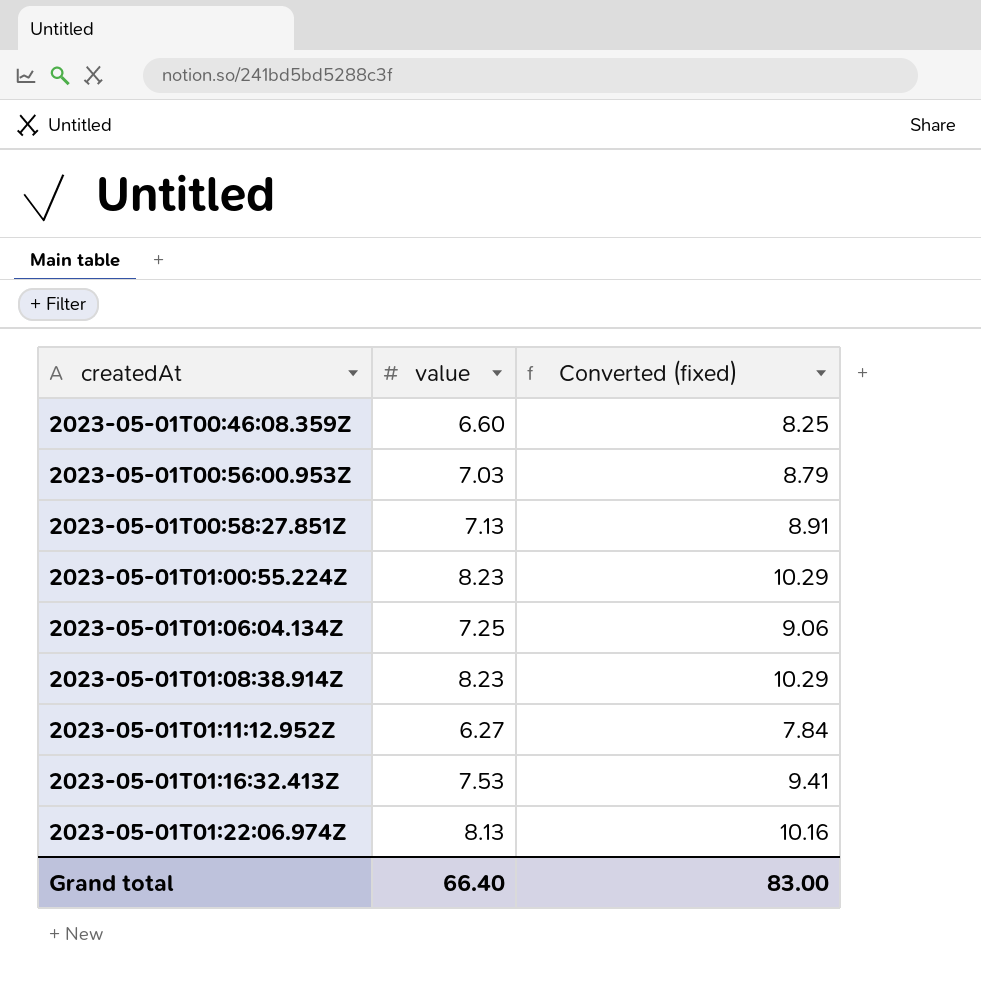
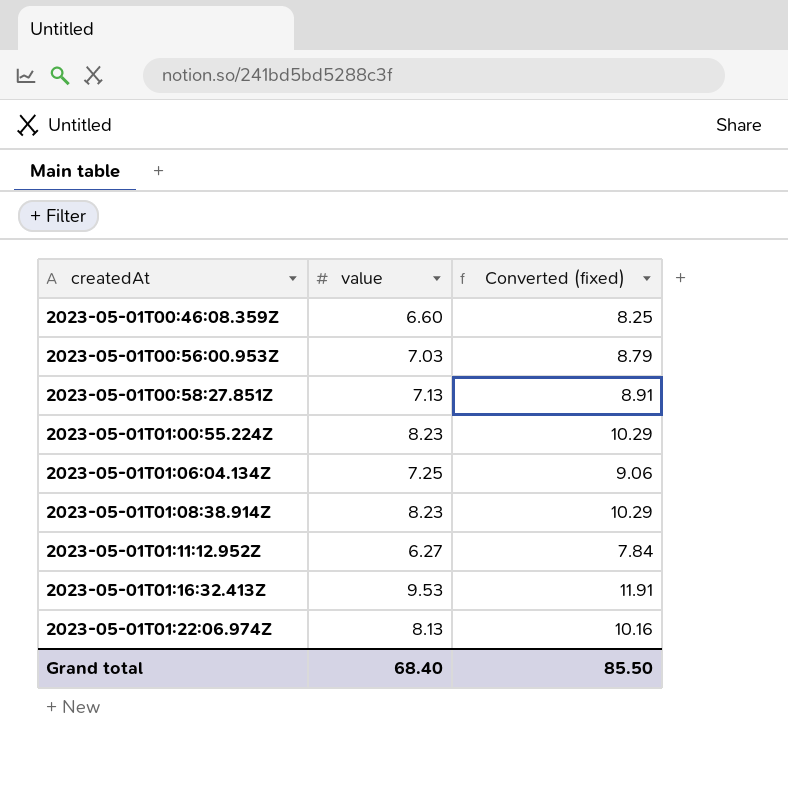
2023-05-01T01:16:32.413Z | value: 7.53 -> 9.53
2023-05-01T01:16:32.413Z | Converted (fixed): 9.41 -> 11.91
Grand total | value: 66.40 -> 68.40
Grand total | Converted (fixed): 83.00 -> 85.50

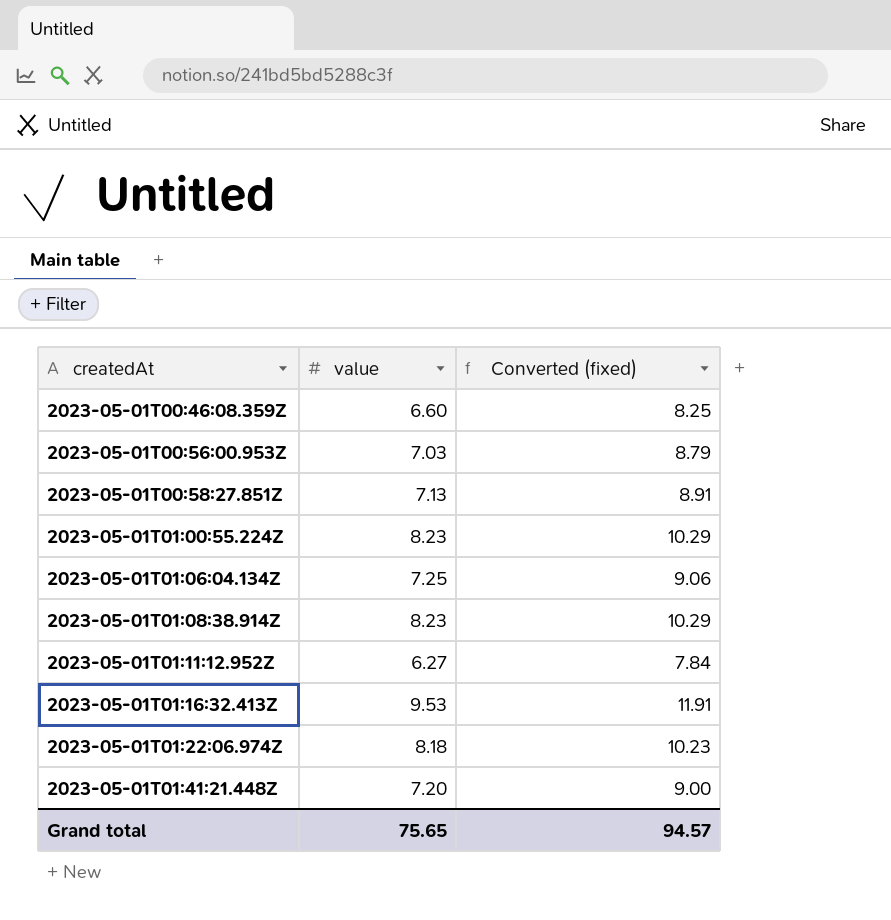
2023-05-01T01:22:06.974Z | value: 8.13 -> 8.18
2023-05-01T01:22:06.974Z | Converted (fixed): 10.16 -> 10.23
row 2023-05-01T01:41:21.448Z: none -> 7.20 | 9.00
Grand total | value: 68.40 -> 75.65
Grand total | Converted (fixed): 85.50 -> 94.57

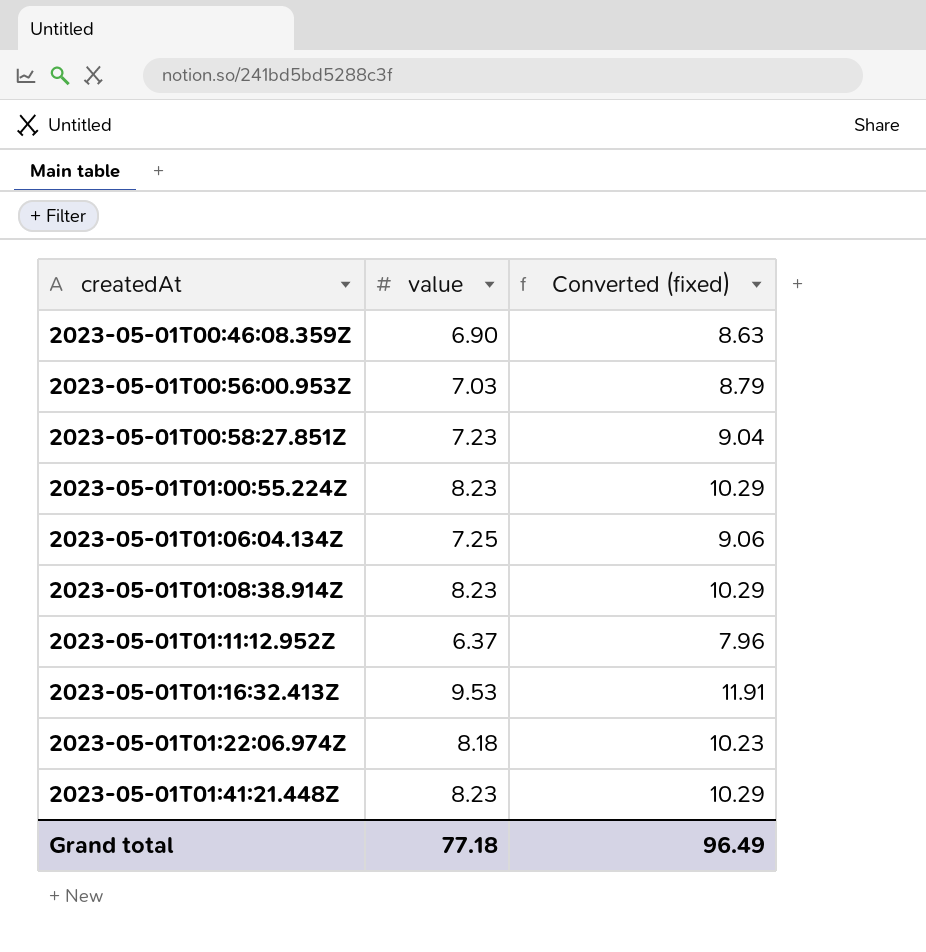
2023-05-01T00:46:08.359Z | value: 6.60 -> 6.90
2023-05-01T00:46:08.359Z | Converted (fixed): 8.25 -> 8.63
2023-05-01T00:58:27.851Z | value: 7.13 -> 7.23
2023-05-01T00:58:27.851Z | Converted (fixed): 8.91 -> 9.04
2023-05-01T01:11:12.952Z | value: 6.27 -> 6.37
2023-05-01T01:11:12.952Z | Converted (fixed): 7.84 -> 7.96
2023-05-01T01:41:21.448Z | value: 7.20 -> 8.23
2023-05-01T01:41:21.448Z | Converted (fixed): 9.00 -> 10.29
Grand total | value: 75.65 -> 77.18
Grand total | Converted (fixed): 94.57 -> 96.49

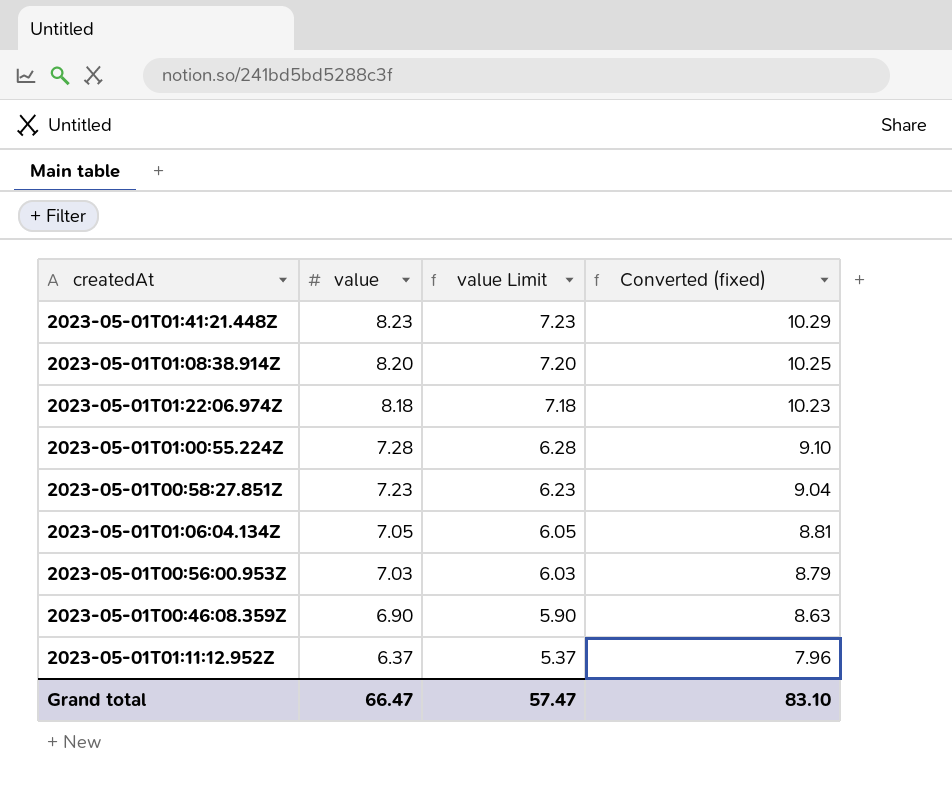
row order: createdAt ascending -> value descending
column value Limit | formula: none -> [value] - 1
row 2023-05-01T01:16:32.413Z: 9.53 | 11.91 -> none
2023-05-01T01:08:38.914Z | value: 8.23 -> 8.20
2023-05-01T01:08:38.914Z | Converted (fixed): 10.29 -> 10.25
2023-05-01T01:00:55.224Z | value: 8.23 -> 7.28
2023-05-01T01:00:55.224Z | Converted (fixed): 10.29 -> 9.10
2023-05-01T01:06:04.134Z | value: 7.25 -> 7.05
2023-05-01T01:06:04.134Z | Converted (fixed): 9.06 -> 8.81
Grand total | value: 77.18 -> 66.47
Grand total | Converted (fixed): 96.49 -> 83.10

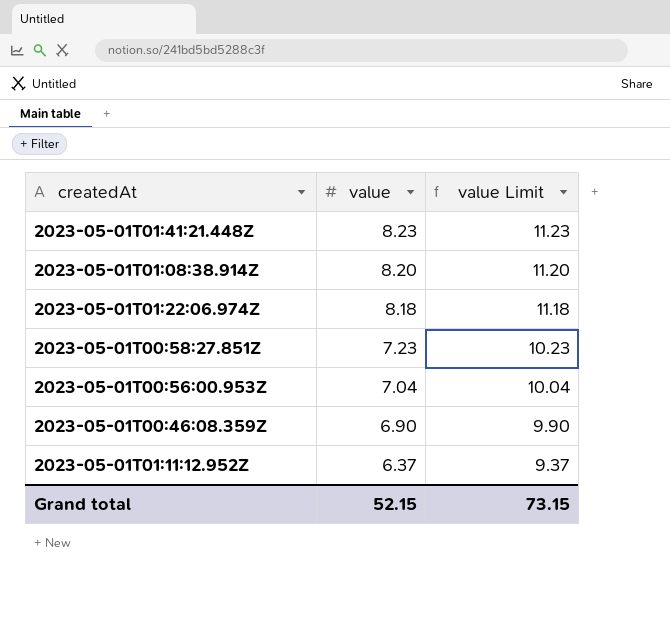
column Converted (fixed) | formula: [value] * 1.25 -> none
column value Limit | formula: [value] - 1 -> [value] + 3
row 2023-05-01T01:00:55.224Z: 7.28 | 6.28 | 9.10 -> none
row 2023-05-01T01:06:04.134Z: 7.05 | 6.05 | 8.81 -> none
2023-05-01T00:56:00.953Z | value: 7.03 -> 7.04
Grand total | value: 66.47 -> 52.15
Grand total | value Limit: 57.47 -> 73.15

